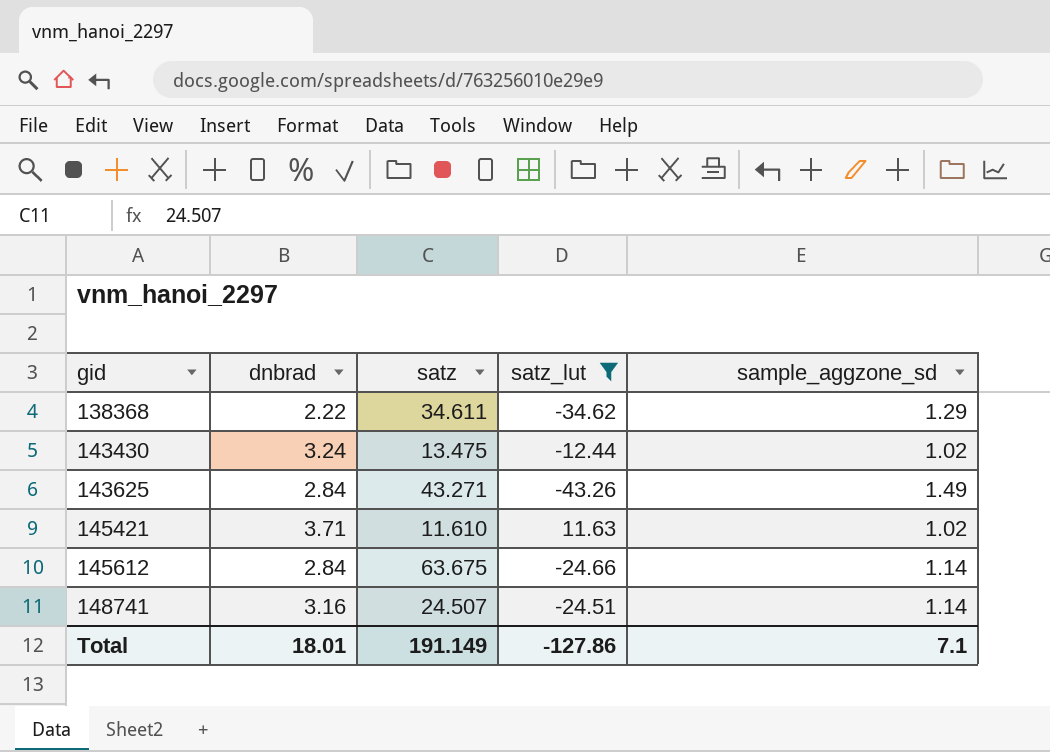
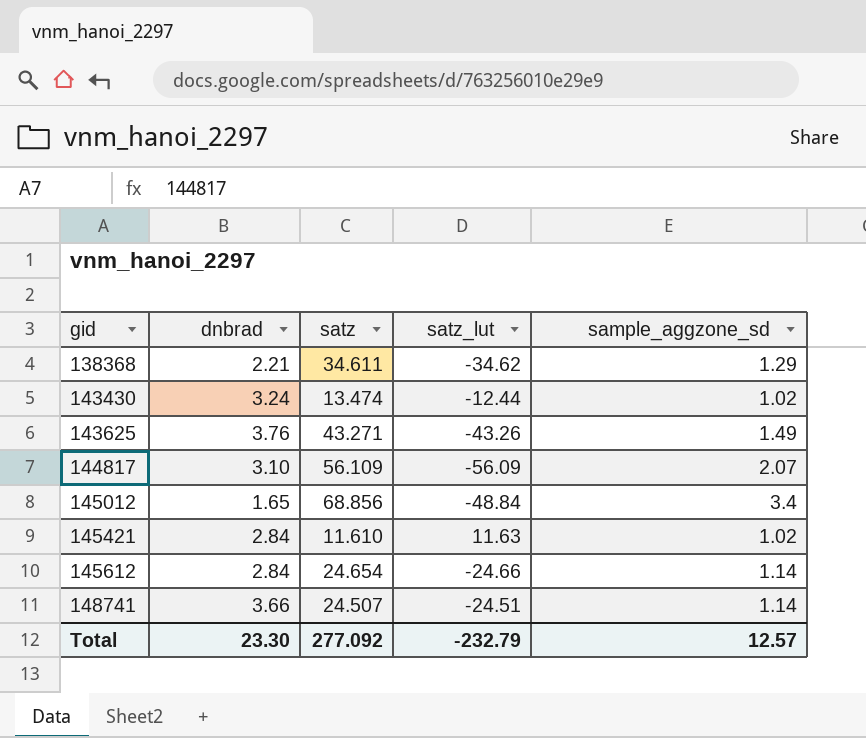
filter: satz_lut >= -43.26 -> none
138368 | dnbrad: 2.22 -> 2.21
143430 | satz: 13.475 -> 13.474
143625 | dnbrad: 2.84 -> 3.76
145421 | dnbrad: 3.71 -> 2.84
145612 | satz: 63.675 -> 24.654
148741 | dnbrad: 3.16 -> 3.66
Total | dnbrad: 18.01 -> 23.30
Total | satz: 191.149 -> 277.092
Total | satz_lut: -127.86 -> -232.79
Total | sample_aggzone_sd: 7.1 -> 12.57

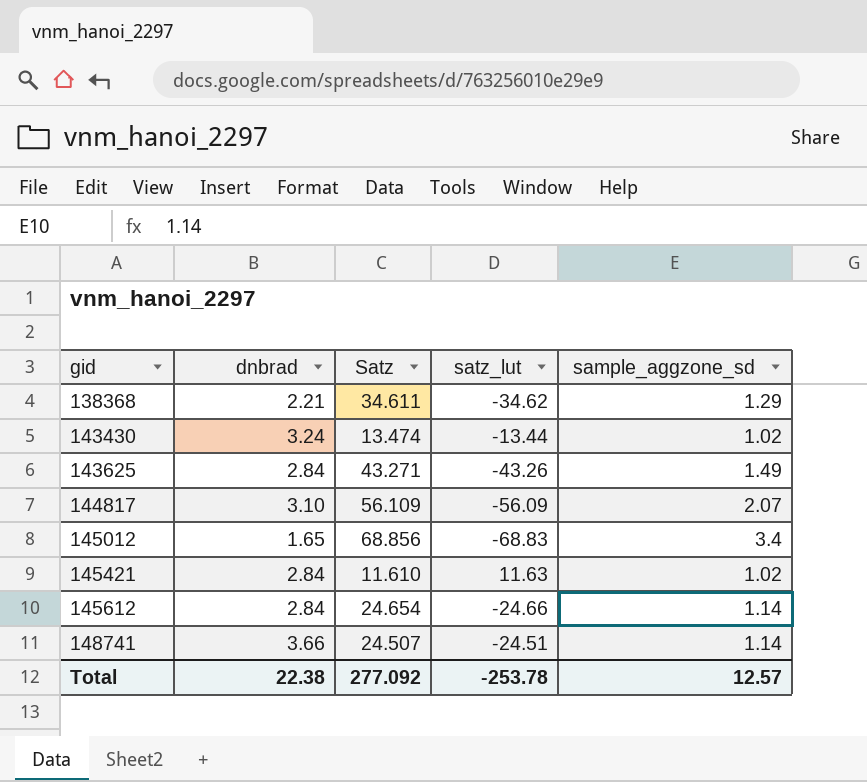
column name: satz -> Satz
143430 | satz_lut: -12.44 -> -13.44
143625 | dnbrad: 3.76 -> 2.84
145012 | satz_lut: -48.84 -> -68.83
Total | dnbrad: 23.30 -> 22.38
Total | satz_lut: -232.79 -> -253.78

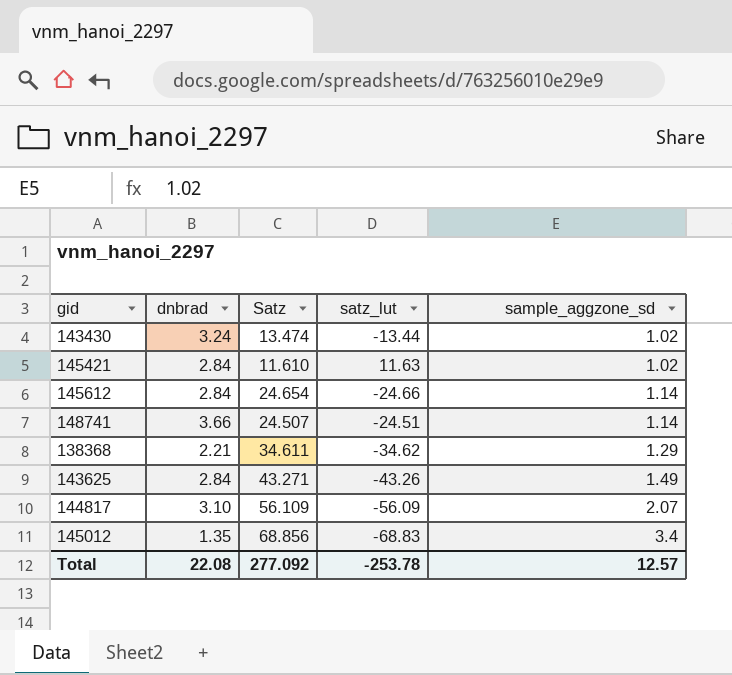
row order: gid ascending -> sample_aggzone_sd ascending
145012 | dnbrad: 1.65 -> 1.35
Total | dnbrad: 22.38 -> 22.08

